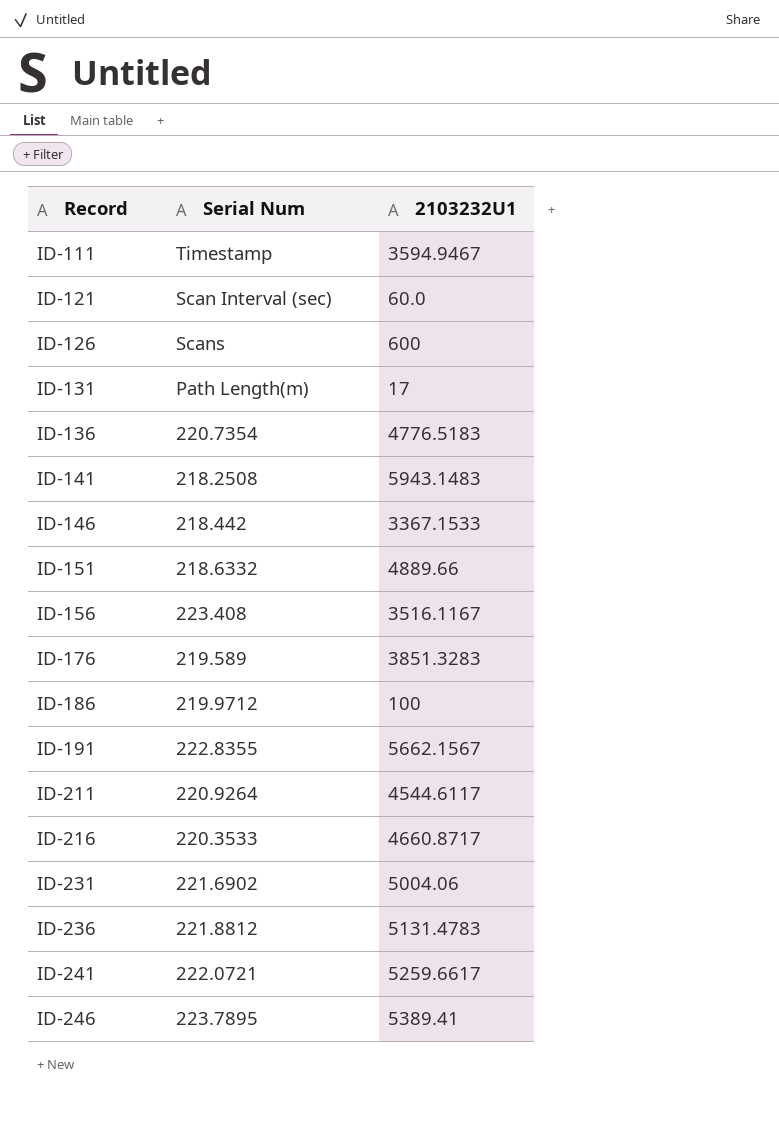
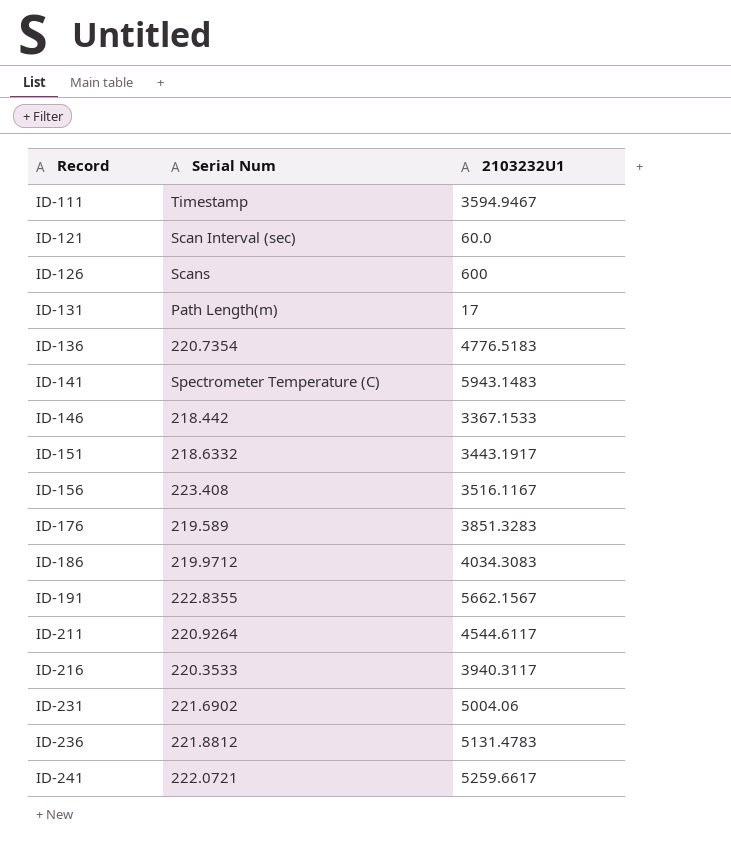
row ID-246: 223.7895 | 5389.41 -> none
ID-141 | Serial Num: 218.2508 -> Spectrometer Temperature (C)
ID-151 | 2103232U1: 4889.66 -> 3443.1917
ID-186 | 2103232U1: 100 -> 4034.3083
ID-216 | 2103232U1: 4660.8717 -> 3940.3117

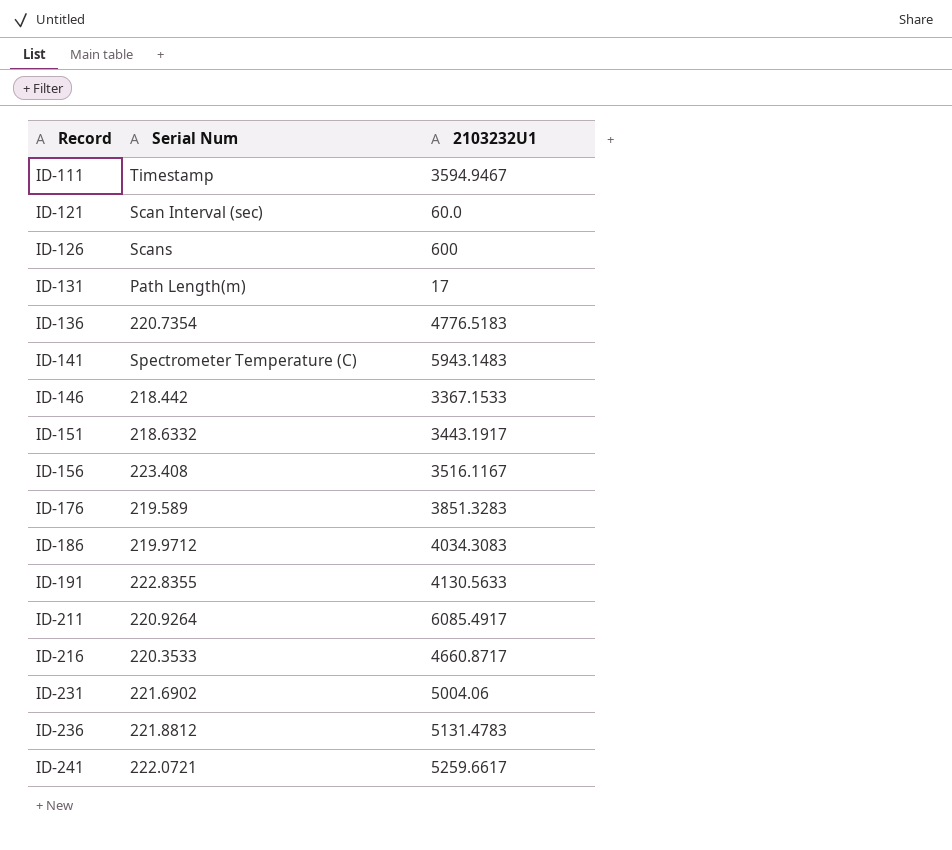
ID-191 | 2103232U1: 5662.1567 -> 4130.5633
ID-211 | 2103232U1: 4544.6117 -> 6085.4917
ID-216 | 2103232U1: 3940.3117 -> 4660.8717

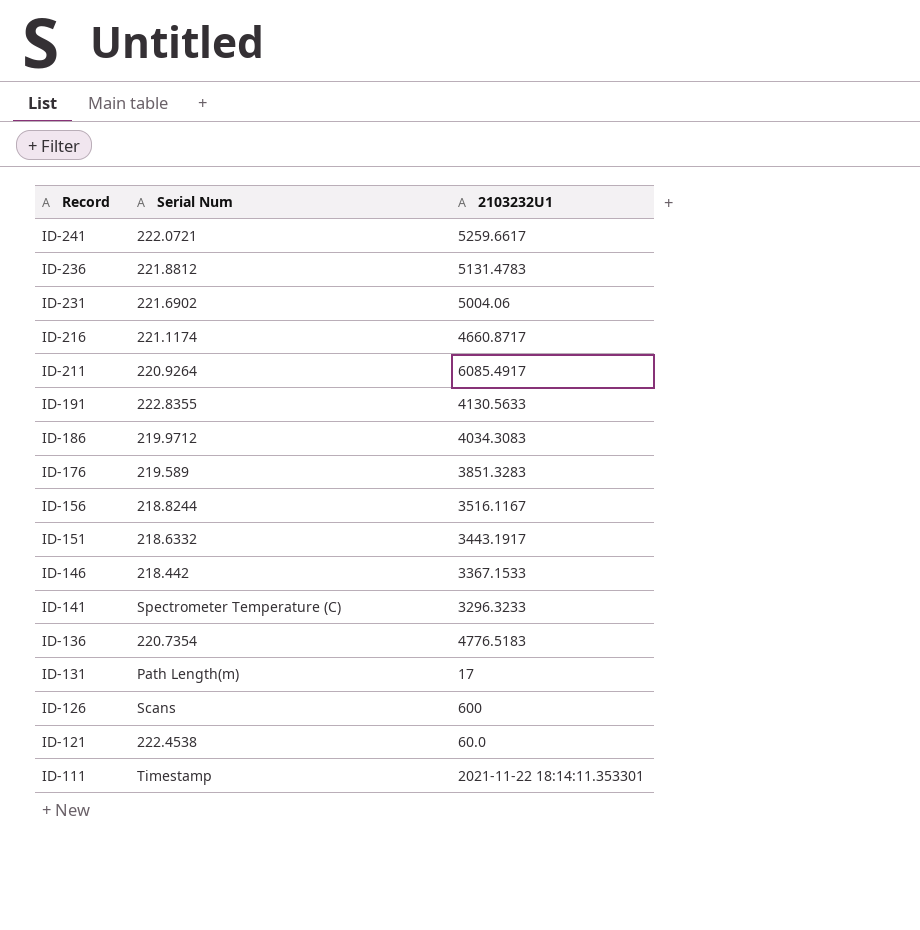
row order: Record ascending -> Record descending
ID-216 | Serial Num: 220.3533 -> 221.1174
ID-156 | Serial Num: 223.408 -> 218.8244
ID-141 | 2103232U1: 5943.1483 -> 3296.3233
ID-121 | Serial Num: Scan Interval (sec) -> 222.4538
ID-111 | 2103232U1: 3594.9467 -> 2021-11-22 18:14:11.353301

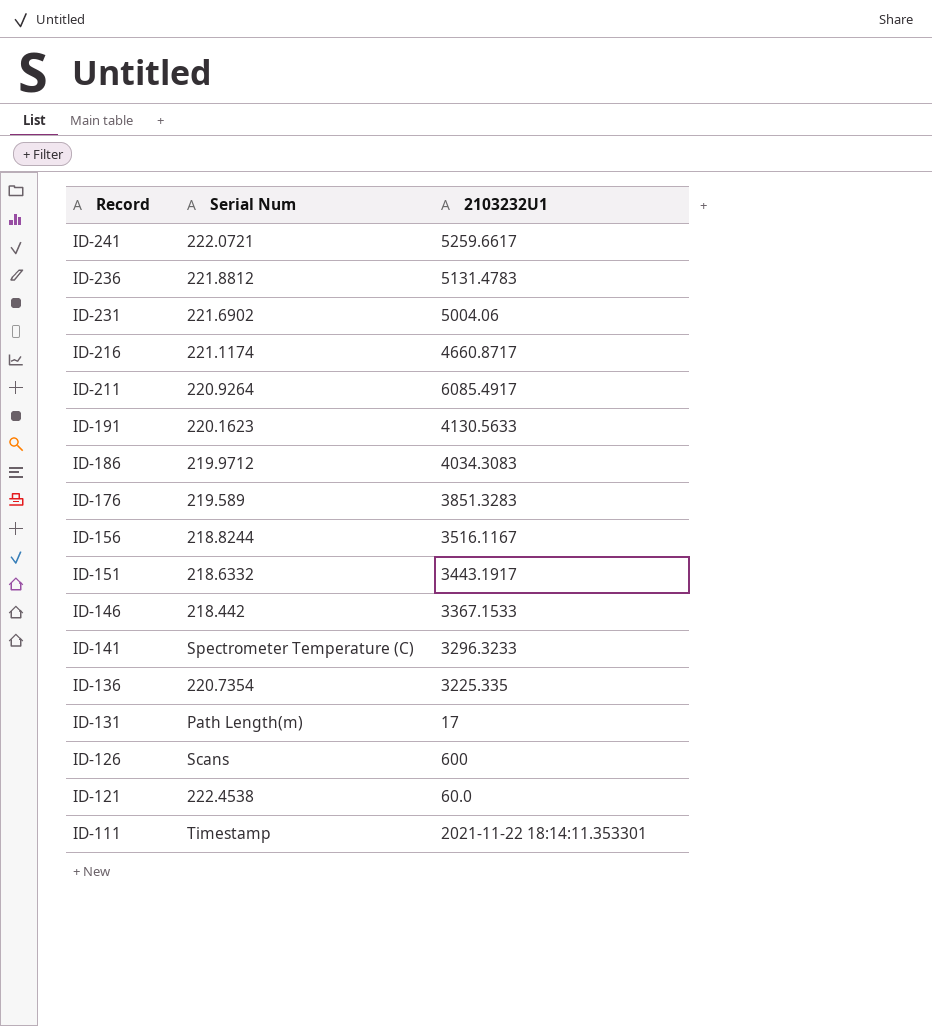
ID-191 | Serial Num: 222.8355 -> 220.1623
ID-136 | 2103232U1: 4776.5183 -> 3225.335

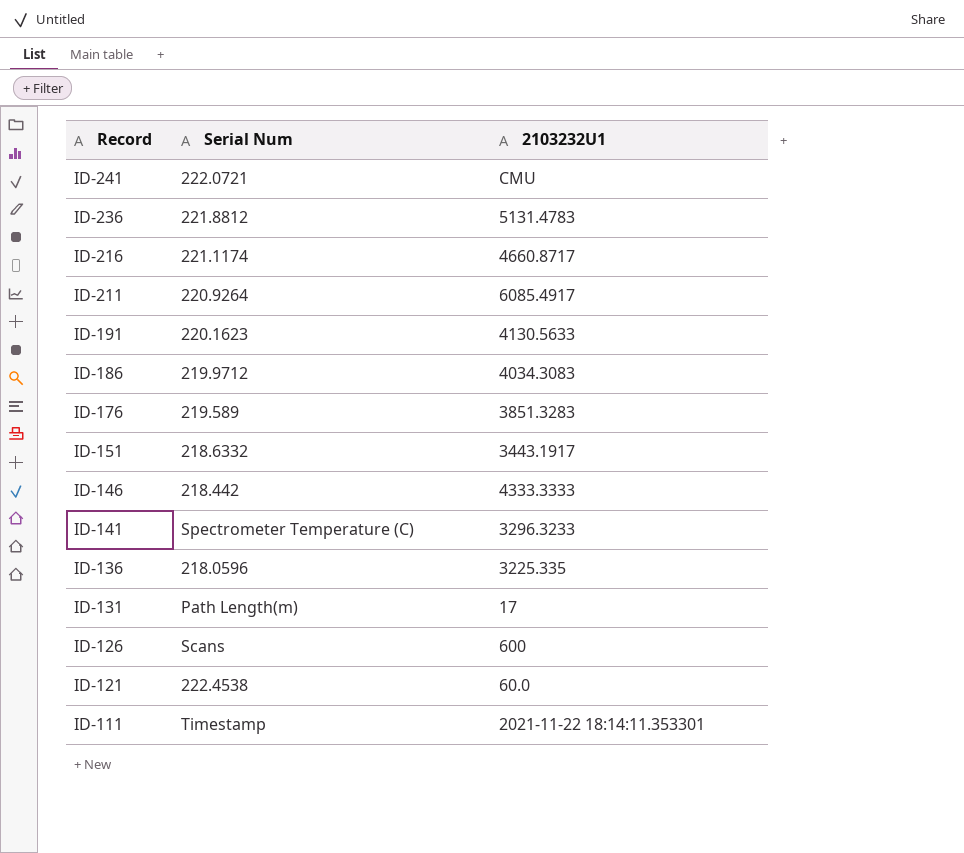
row ID-231: 221.6902 | 5004.06 -> none
row ID-156: 218.8244 | 3516.1167 -> none
ID-241 | 2103232U1: 5259.6617 -> CMU
ID-146 | 2103232U1: 3367.1533 -> 4333.3333
ID-136 | Serial Num: 220.7354 -> 218.0596

